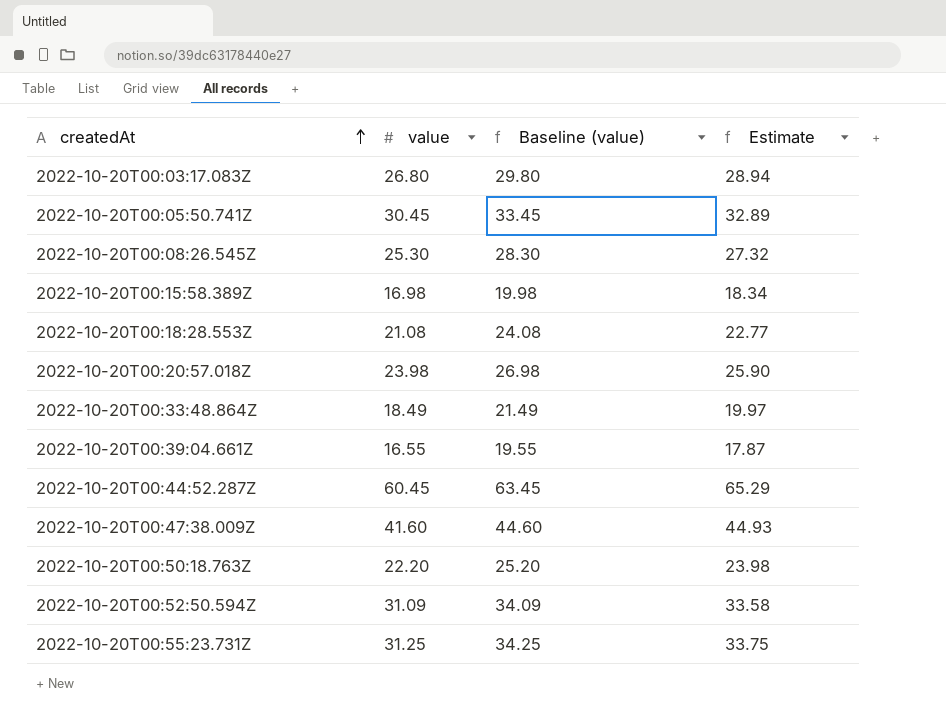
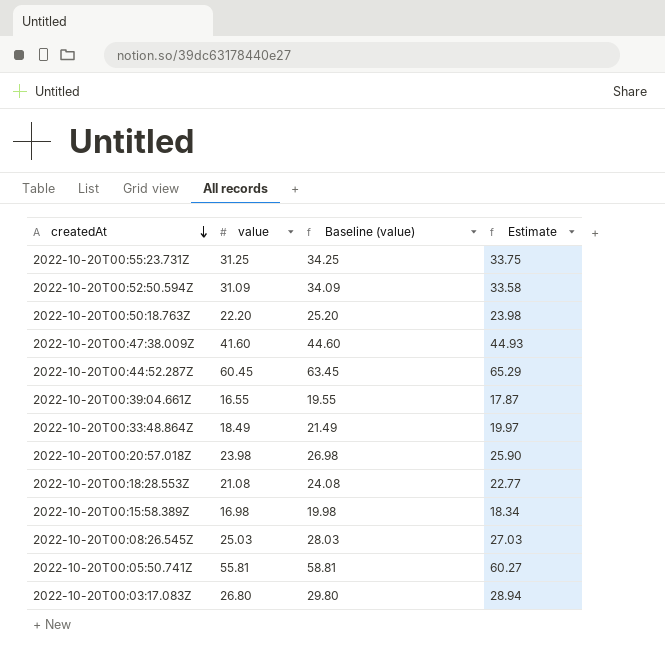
row order: createdAt ascending -> createdAt descending
2022-10-20T00:08:26.545Z | value: 25.30 -> 25.03
2022-10-20T00:08:26.545Z | Baseline (value): 28.30 -> 28.03
2022-10-20T00:08:26.545Z | Estimate: 27.32 -> 27.03
2022-10-20T00:05:50.741Z | value: 30.45 -> 55.81
2022-10-20T00:05:50.741Z | Baseline (value): 33.45 -> 58.81
2022-10-20T00:05:50.741Z | Estimate: 32.89 -> 60.27

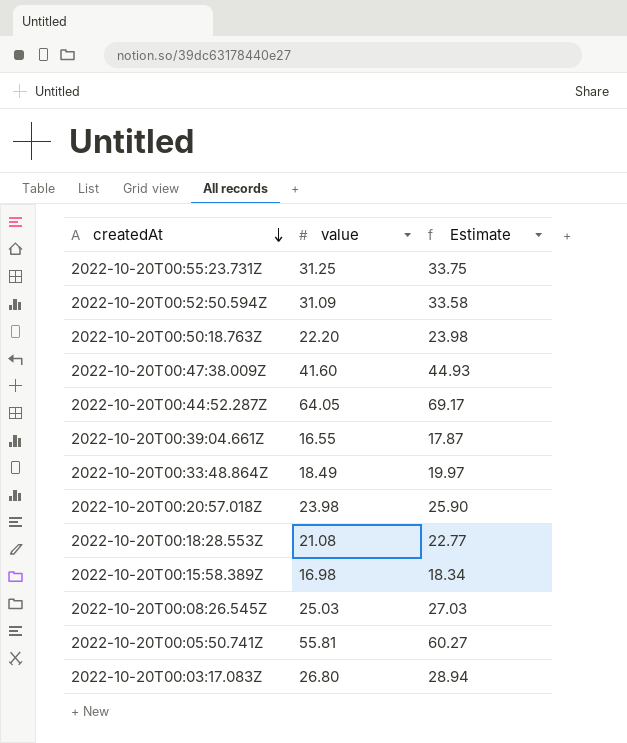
column Baseline (value) | formula: [value] + 3 -> none
2022-10-20T00:44:52.287Z | value: 60.45 -> 64.05
2022-10-20T00:44:52.287Z | Estimate: 65.29 -> 69.17

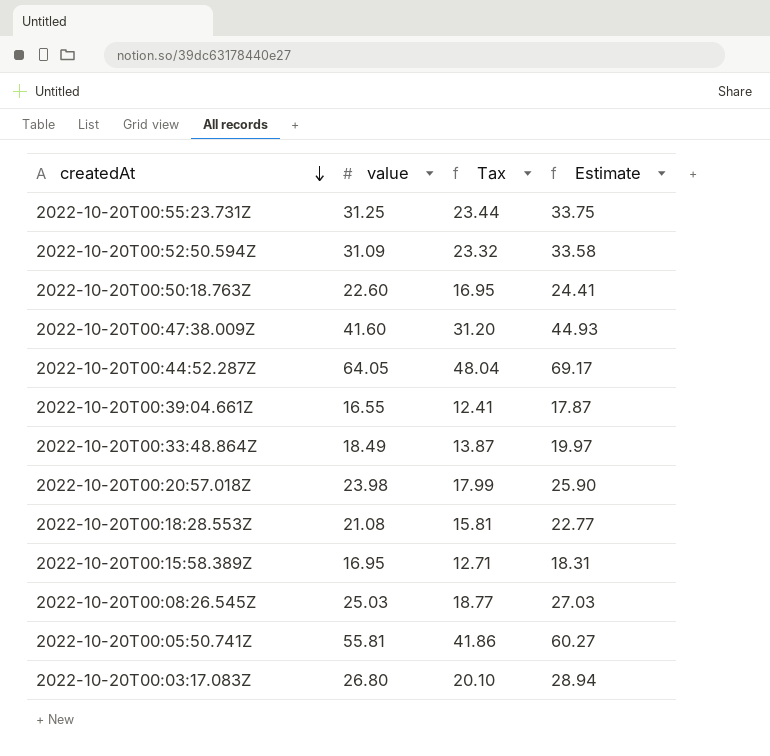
column Tax | formula: none -> [value] * 0.75
2022-10-20T00:50:18.763Z | value: 22.20 -> 22.60
2022-10-20T00:50:18.763Z | Estimate: 23.98 -> 24.41
2022-10-20T00:15:58.389Z | value: 16.98 -> 16.95
2022-10-20T00:15:58.389Z | Estimate: 18.34 -> 18.31

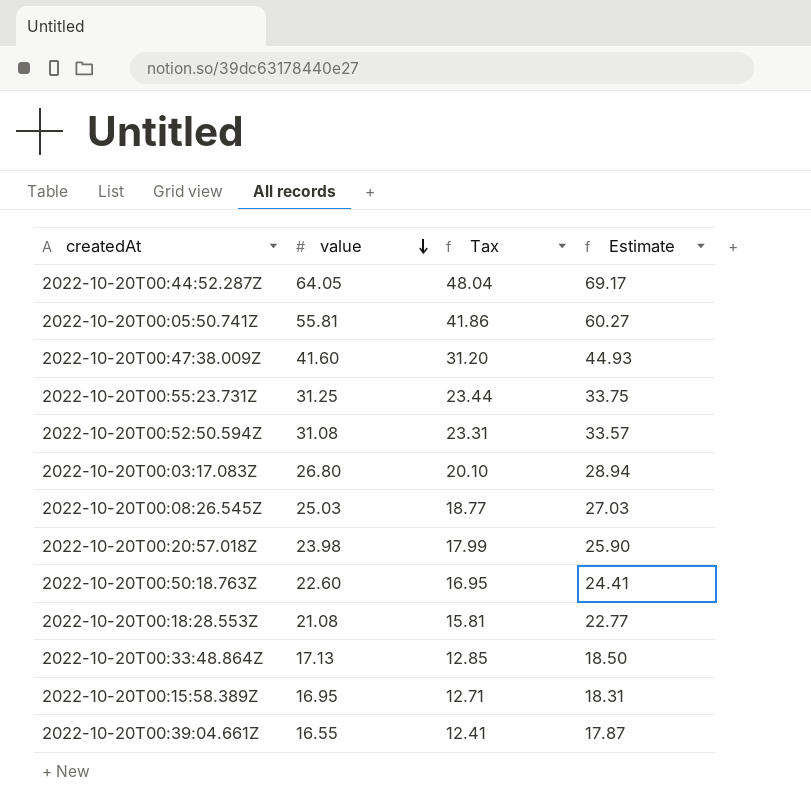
row order: createdAt descending -> value descending
2022-10-20T00:52:50.594Z | value: 31.09 -> 31.08
2022-10-20T00:52:50.594Z | Tax: 23.32 -> 23.31
2022-10-20T00:52:50.594Z | Estimate: 33.58 -> 33.57
2022-10-20T00:33:48.864Z | value: 18.49 -> 17.13
2022-10-20T00:33:48.864Z | Tax: 13.87 -> 12.85
2022-10-20T00:33:48.864Z | Estimate: 19.97 -> 18.50

